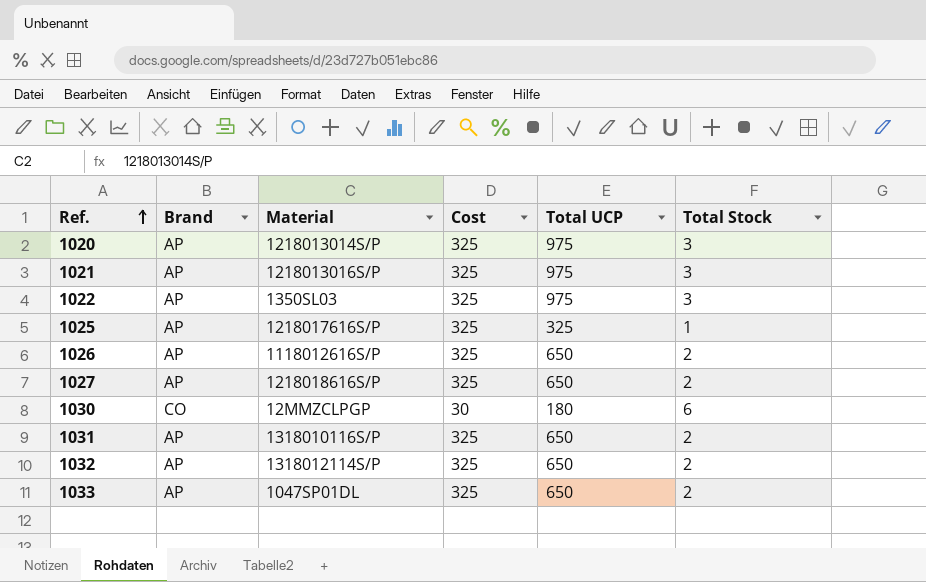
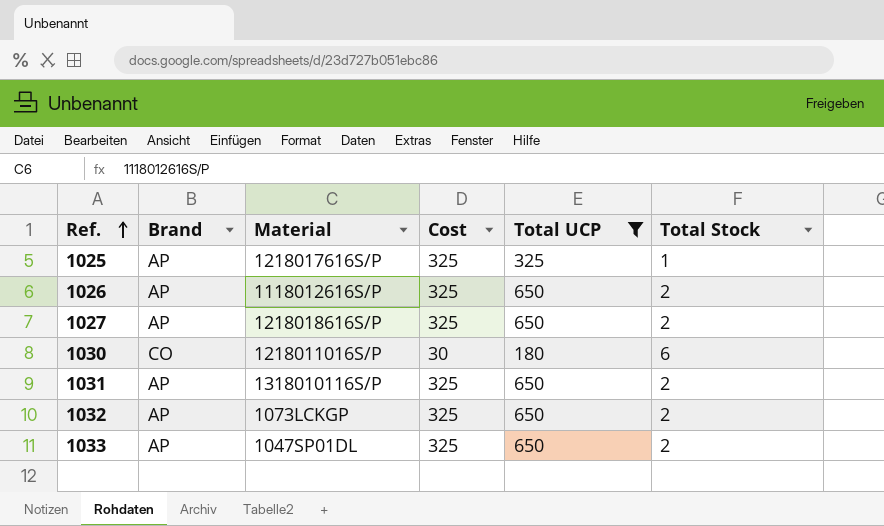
filter: none -> Total UCP != 975
1030 | Material: 12MMZCLPGP -> 1218011016S/P
1032 | Material: 1318012114S/P -> 1073LCKGP

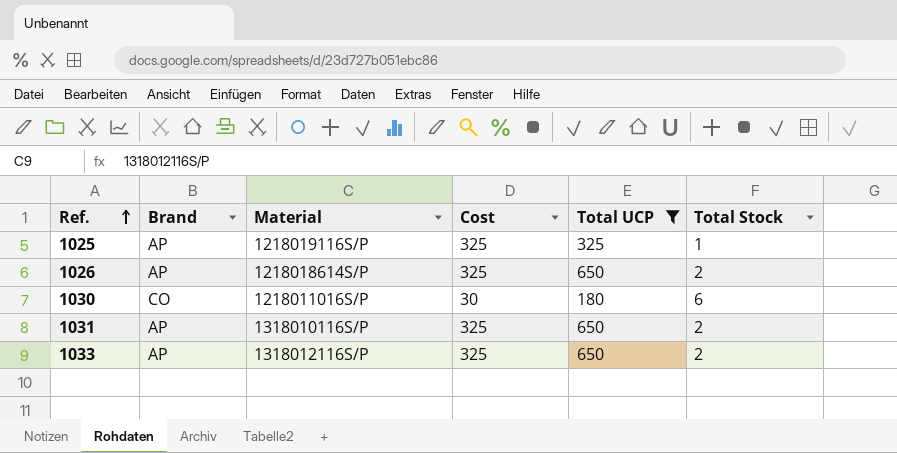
row 1027: AP | 1218018616S/P | 325 | 650 | 2 -> none
row 1032: AP | 1073LCKGP | 325 | 650 | 2 -> none
1025 | Material: 1218017616S/P -> 1218019116S/P
1026 | Material: 1118012616S/P -> 1218018614S/P
1033 | Material: 1047SP01DL -> 1318012116S/P

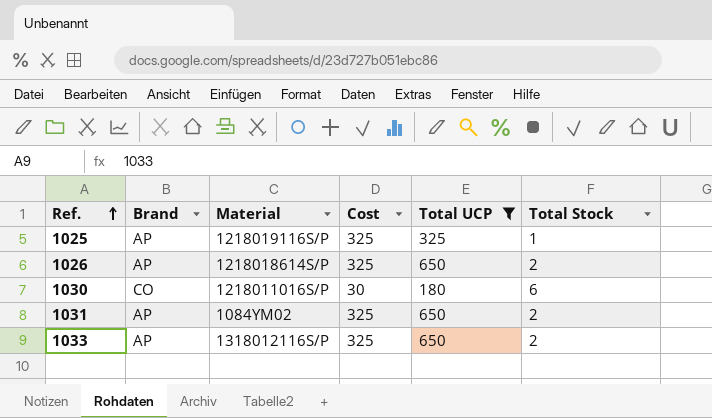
1031 | Material: 1318010116S/P -> 1084YM02

